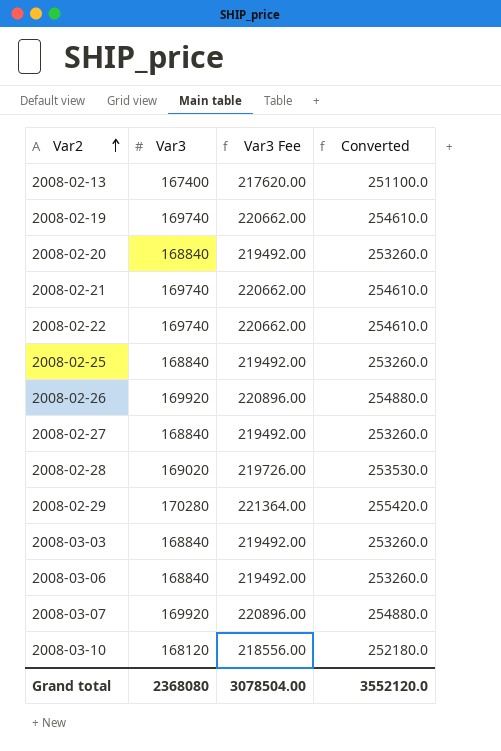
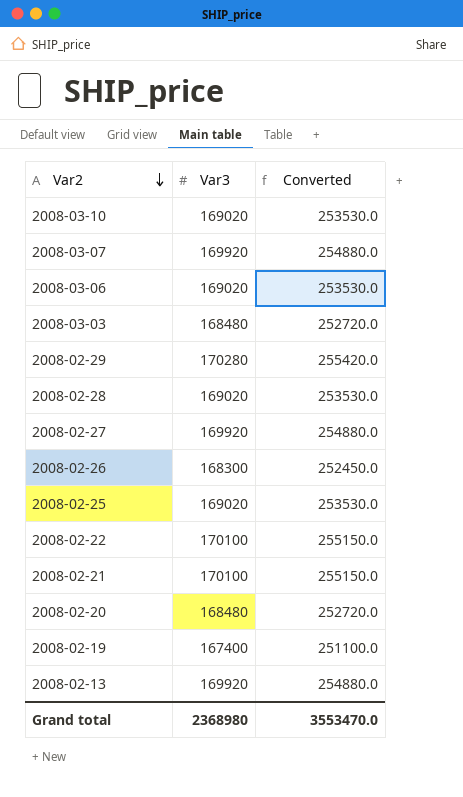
row order: Var2 ascending -> Var2 descending
column Var3 Fee | formula: [Var3] * 1.3 -> none
2008-03-10 | Var3: 168120 -> 169020
2008-03-10 | Converted: 252180.0 -> 253530.0
2008-03-06 | Var3: 168840 -> 169020
2008-03-06 | Converted: 253260.0 -> 253530.0
2008-03-03 | Var3: 168840 -> 168480
2008-03-03 | Converted: 253260.0 -> 252720.0
2008-02-27 | Var3: 168840 -> 169920
2008-02-27 | Converted: 253260.0 -> 254880.0
2008-02-26 | Var3: 169920 -> 168300
2008-02-26 | Converted: 254880.0 -> 252450.0
2008-02-25 | Var3: 168840 -> 169020
2008-02-25 | Converted: 253260.0 -> 253530.0
2008-02-22 | Var3: 169740 -> 170100
2008-02-22 | Converted: 254610.0 -> 255150.0
2008-02-21 | Var3: 169740 -> 170100
2008-02-21 | Converted: 254610.0 -> 255150.0
2008-02-20 | Var3: 168840 -> 168480
2008-02-20 | Converted: 253260.0 -> 252720.0
2008-02-19 | Var3: 169740 -> 167400
2008-02-19 | Converted: 254610.0 -> 251100.0
2008-02-13 | Var3: 167400 -> 169920
2008-02-13 | Converted: 251100.0 -> 254880.0
Grand total | Var3: 2368080 -> 2368980
Grand total | Converted: 3552120.0 -> 3553470.0

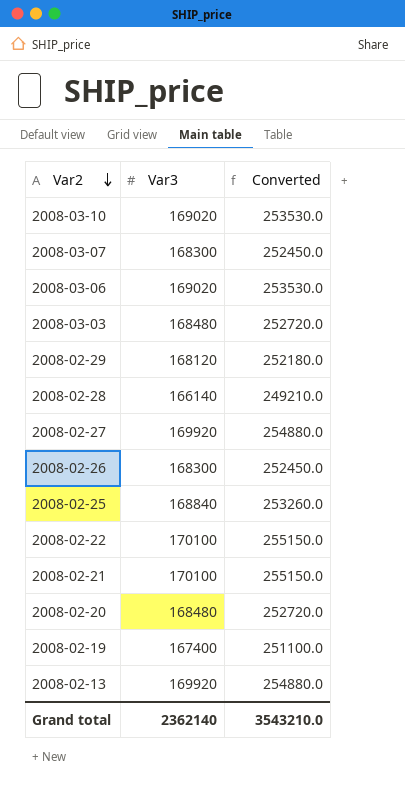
2008-03-07 | Var3: 169920 -> 168300
2008-03-07 | Converted: 254880.0 -> 252450.0
2008-02-29 | Var3: 170280 -> 168120
2008-02-29 | Converted: 255420.0 -> 252180.0
2008-02-28 | Var3: 169020 -> 166140
2008-02-28 | Converted: 253530.0 -> 249210.0
2008-02-25 | Var3: 169020 -> 168840
2008-02-25 | Converted: 253530.0 -> 253260.0
Grand total | Var3: 2368980 -> 2362140
Grand total | Converted: 3553470.0 -> 3543210.0

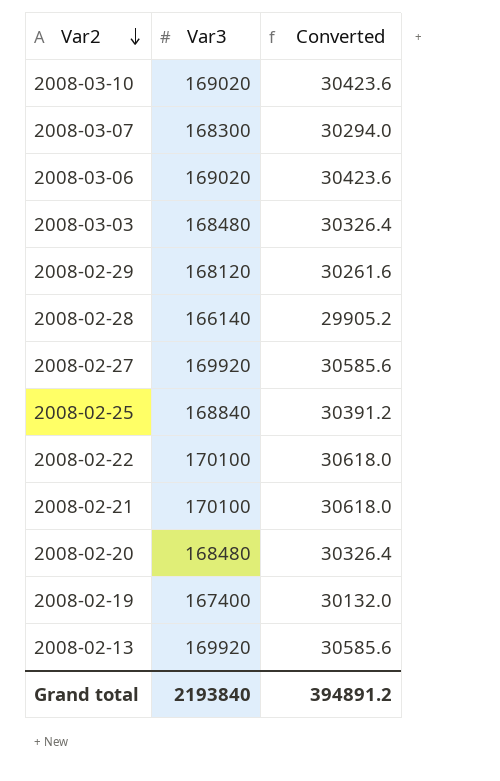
column Converted | formula: [Var3] * 1.5 -> [Var3] * 0.18
row 2008-02-26: 168300 | 252450.0 -> none
Grand total | Var3: 2362140 -> 2193840
Grand total | Converted: 3543210.0 -> 394891.2

